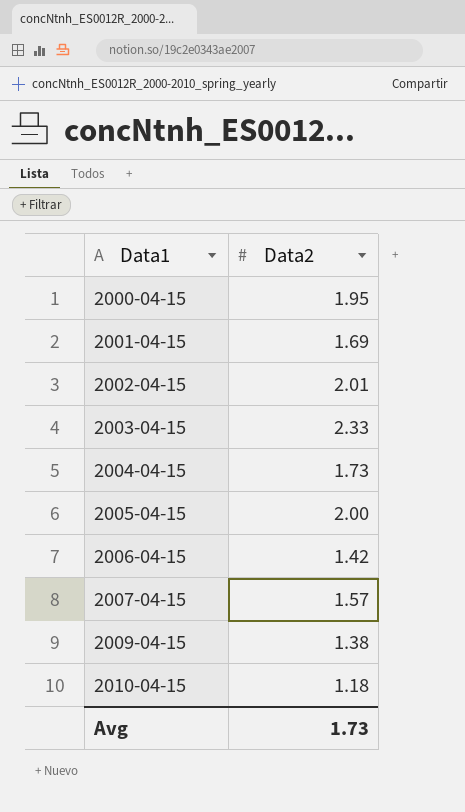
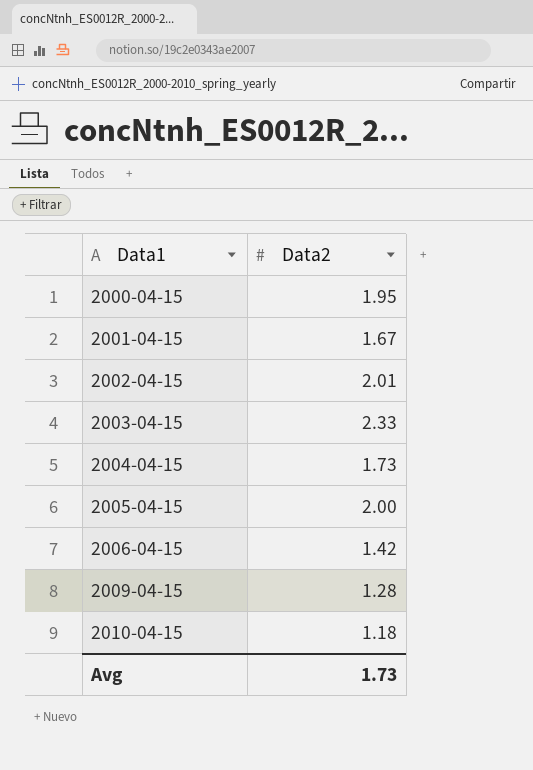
row 2007-04-15: 1.57 -> none
2001-04-15 | Data2: 1.69 -> 1.67
2009-04-15 | Data2: 1.38 -> 1.28

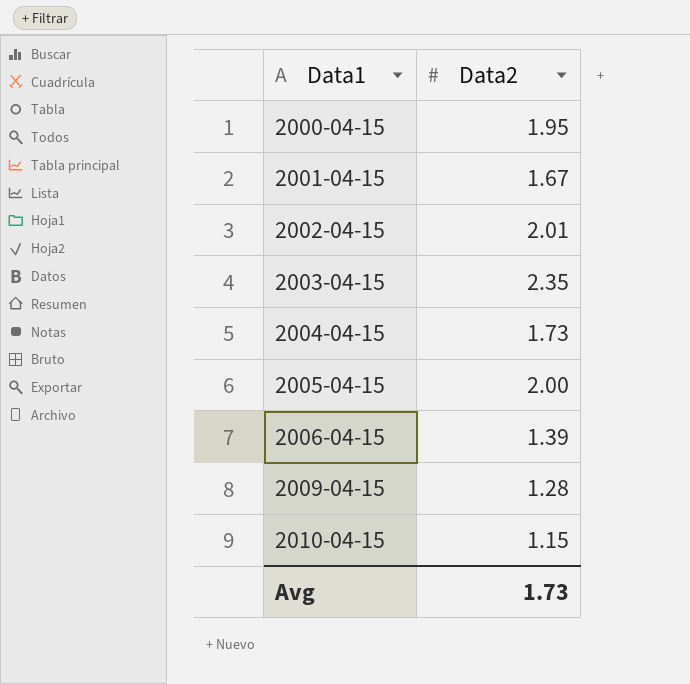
2003-04-15 | Data2: 2.33 -> 2.35
2006-04-15 | Data2: 1.42 -> 1.39
2010-04-15 | Data2: 1.18 -> 1.15

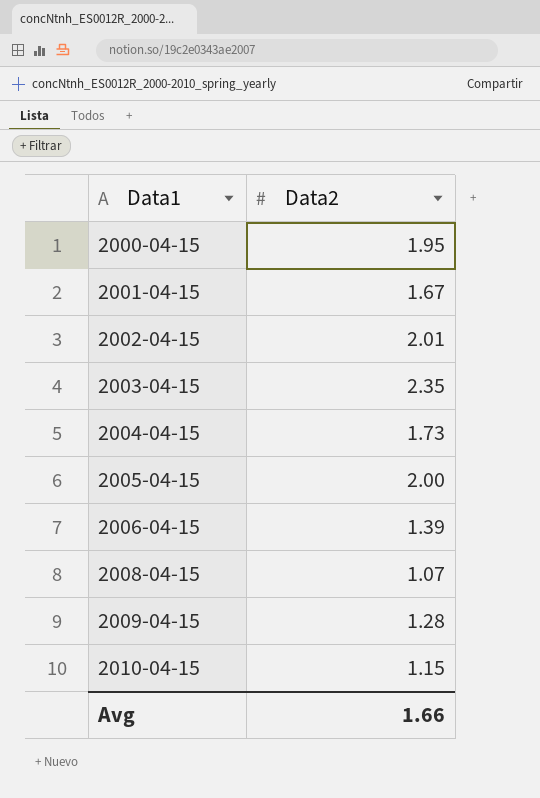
row 2008-04-15: none -> 1.07
Avg | Data2: 1.73 -> 1.66

